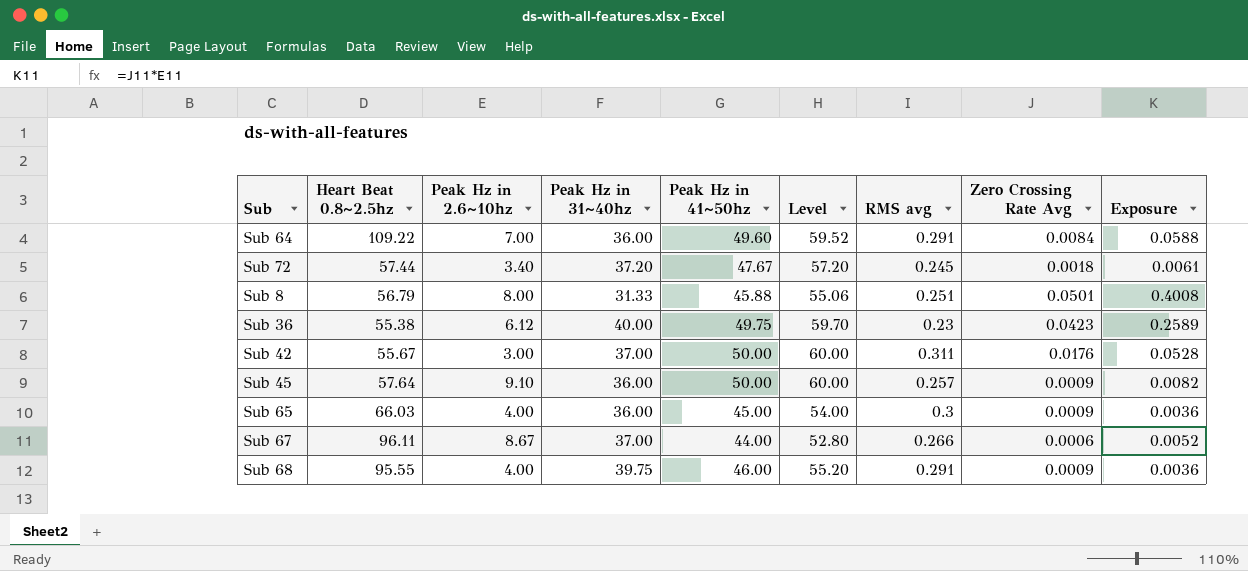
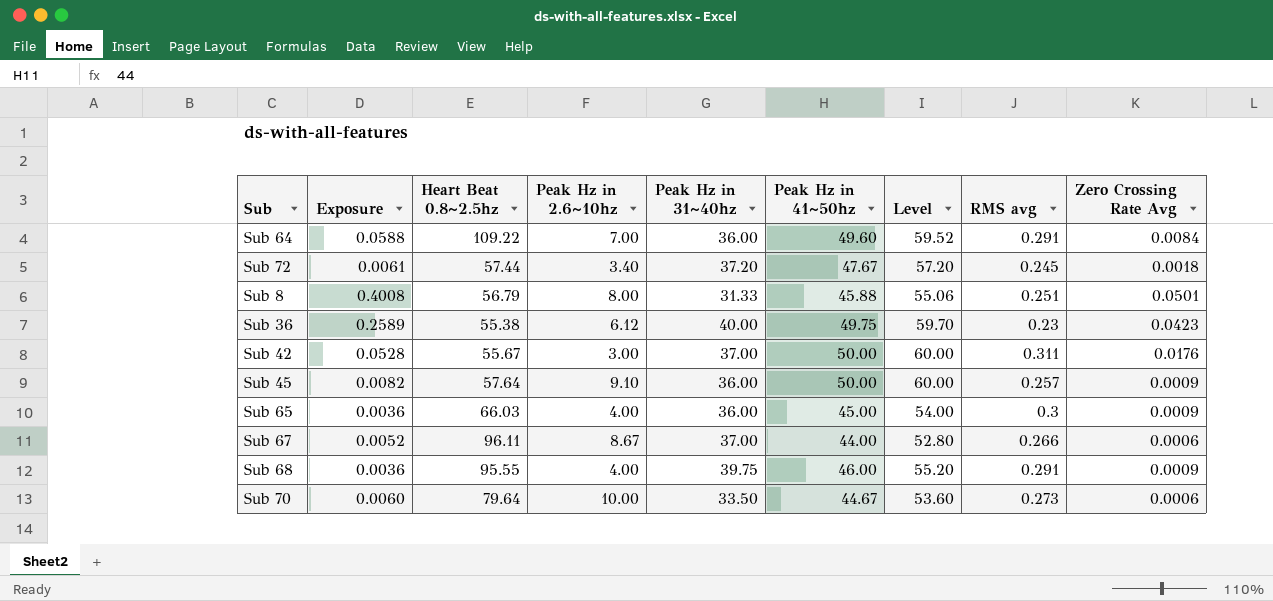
column Exposure | position: 9 -> 2
row Sub 70: none -> 0.0060 | 79.64 | 10.00 | 33.50 | 44.67 | 53.60 | 0.273 | 0.0006

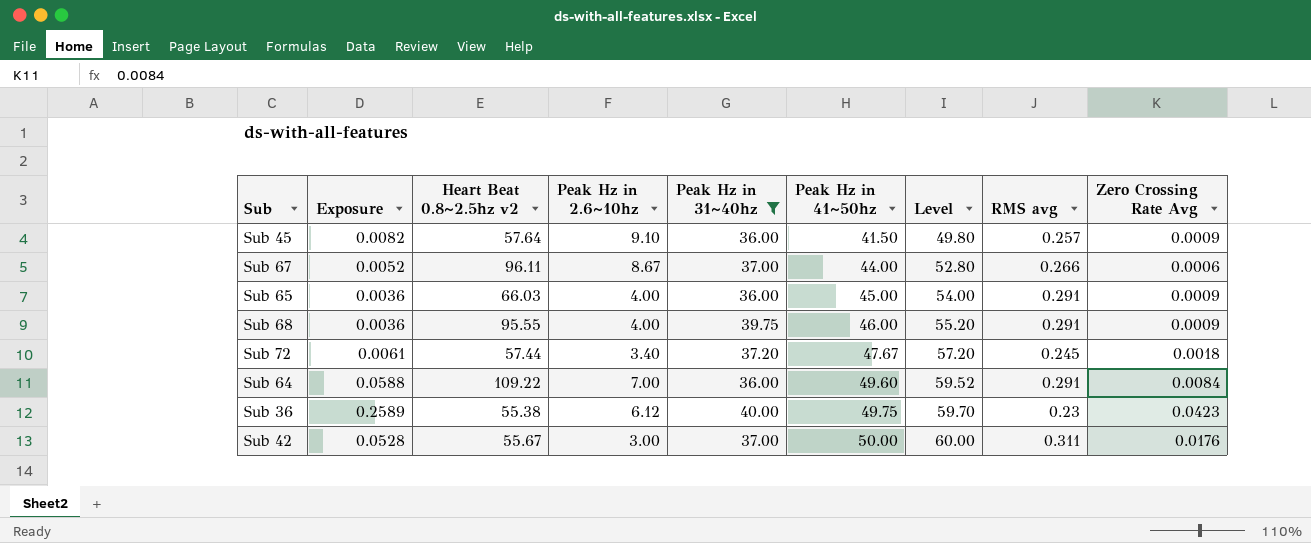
filter: none -> Peak Hz in 31~40hz >= 36.00
row order: none -> Peak Hz in 41~50hz ascending
column name: Heart Beat 0.8~2.5hz -> Heart Beat 0.8~2.5hz v2
Sub 45 | Peak Hz in 41~50hz: 50.00 -> 41.50
Sub 45 | Level: 60.00 -> 49.80
Sub 65 | RMS avg: 0.3 -> 0.291

